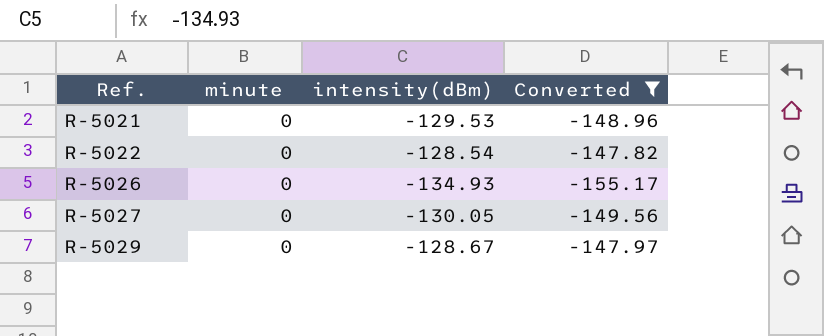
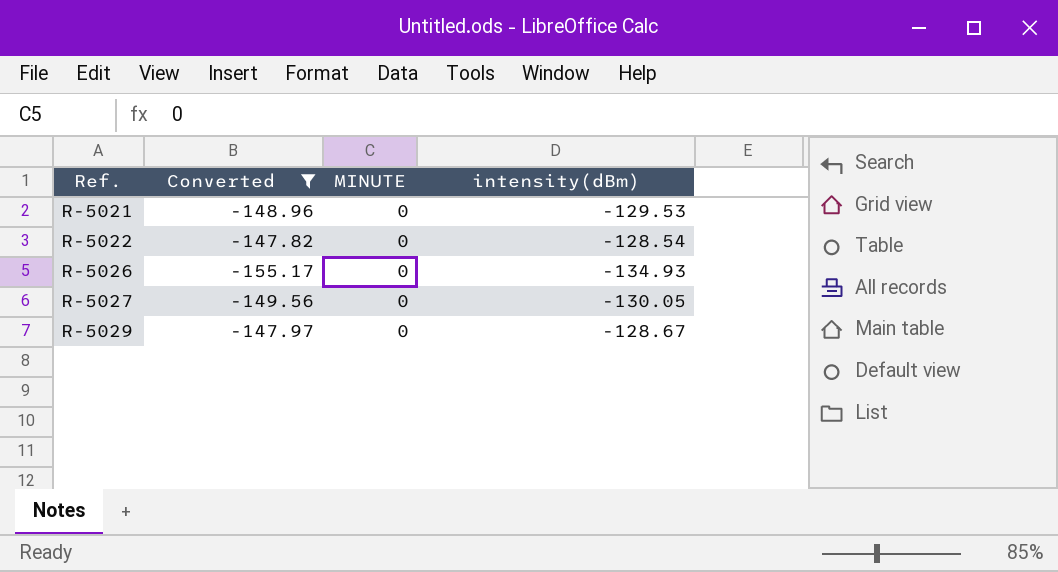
column Converted | position: 4 -> 2
column name: minute -> MINUTE

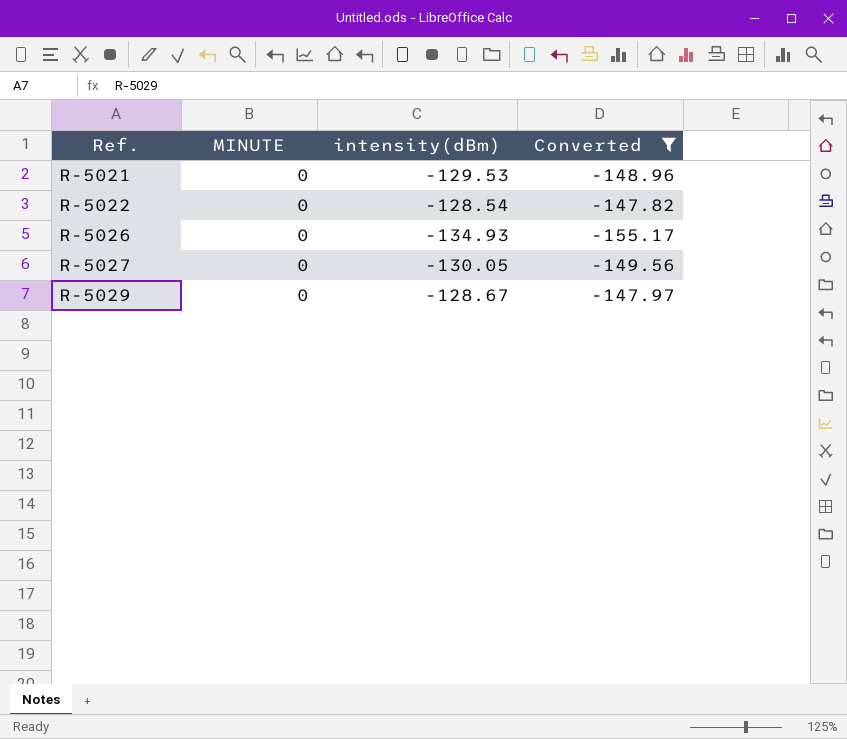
column Converted | position: 2 -> 4

